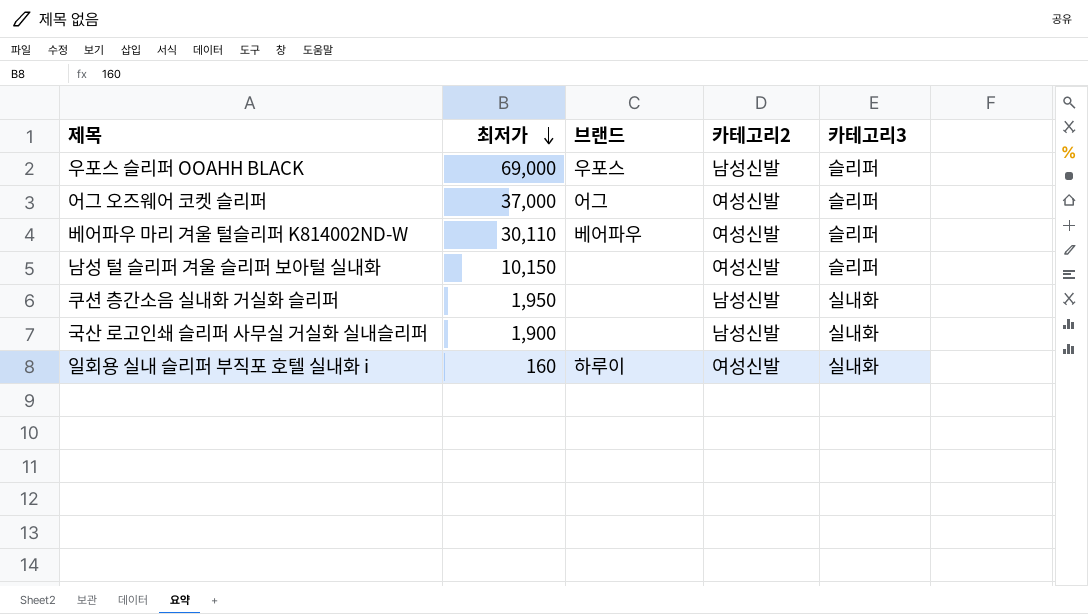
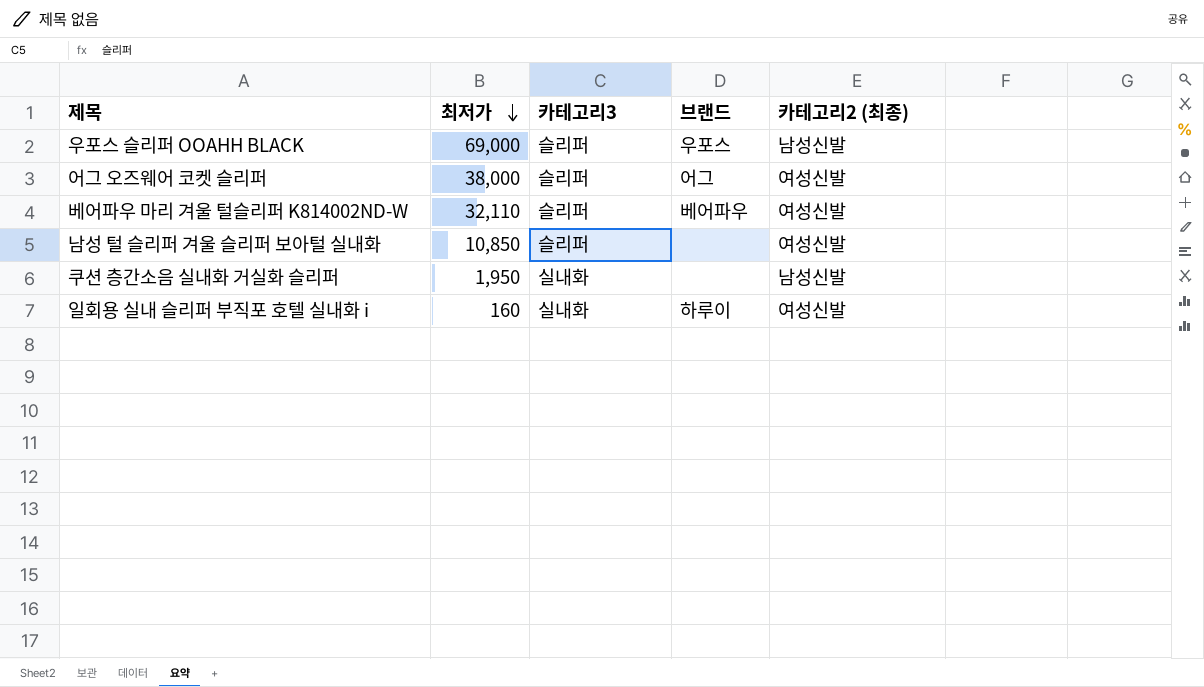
column 카테고리3 | position: 5 -> 3
column name: 카테고리2 -> 카테고리2 (최종)
row 국산 로고인쇄 슬리퍼 사무실 거실화 실내슬리퍼: 1,900 | none | 남성신발 | 실내화 -> none
어그 오즈웨어 코켓 슬리퍼 | 최저가: 37,000 -> 38,000
베어파우 마리 겨울 털슬리퍼 K814002ND-W | 최저가: 30,110 -> 32,110
남성 털 슬리퍼 겨울 슬리퍼 보아털 실내화 | 최저가: 10,150 -> 10,850

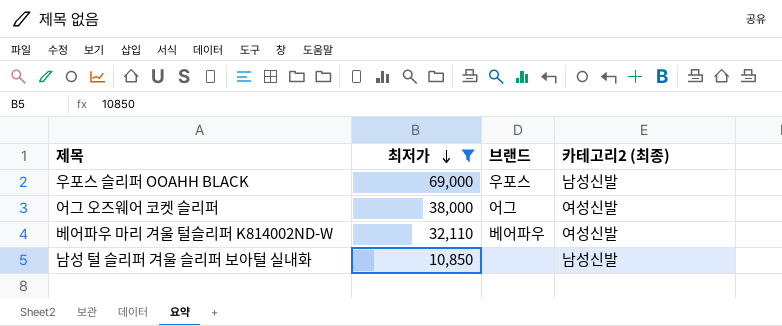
filter: none -> 최저가 >= 10,850
column 카테고리3 | position: 3 -> none
남성 털 슬리퍼 겨울 슬리퍼 보아털 실내화 | 카테고리2 (최종): 여성신발 -> 남성신발

